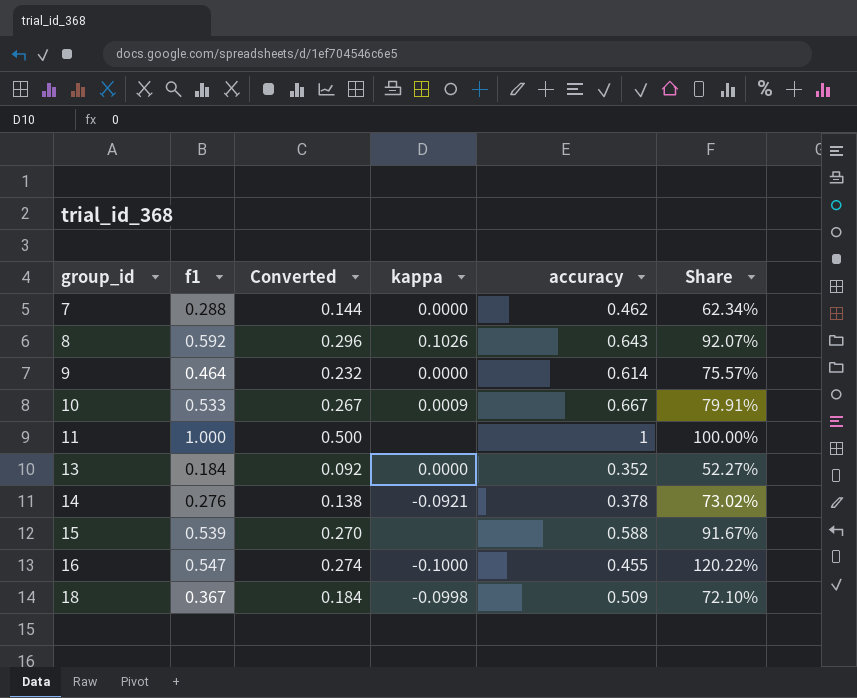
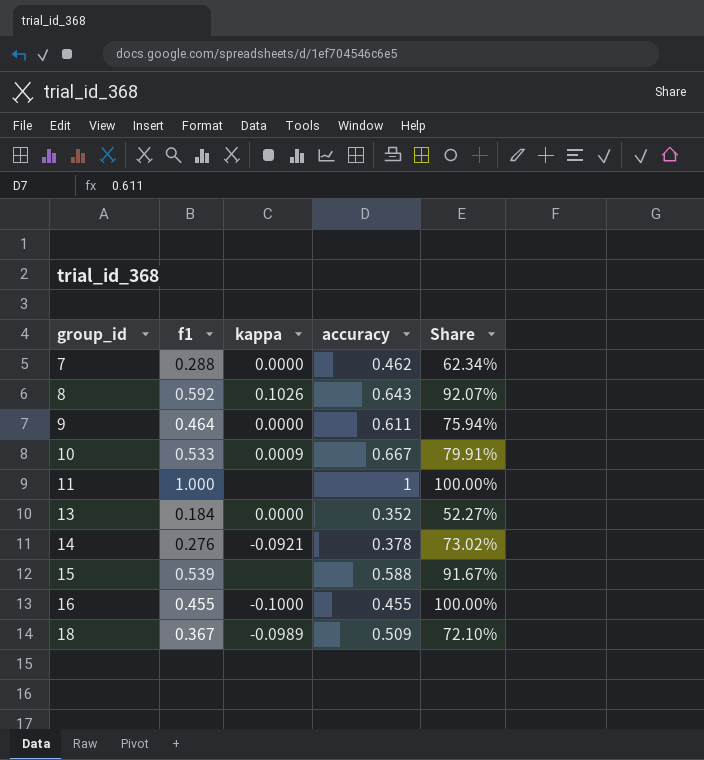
column Converted | formula: [f1] * 0.5 -> none
9 | accuracy: 0.614 -> 0.611
9 | Share: 75.57% -> 75.94%
16 | f1: 0.547 -> 0.455
16 | Share: 120.22% -> 100.00%
18 | kappa: -0.0998 -> -0.0989

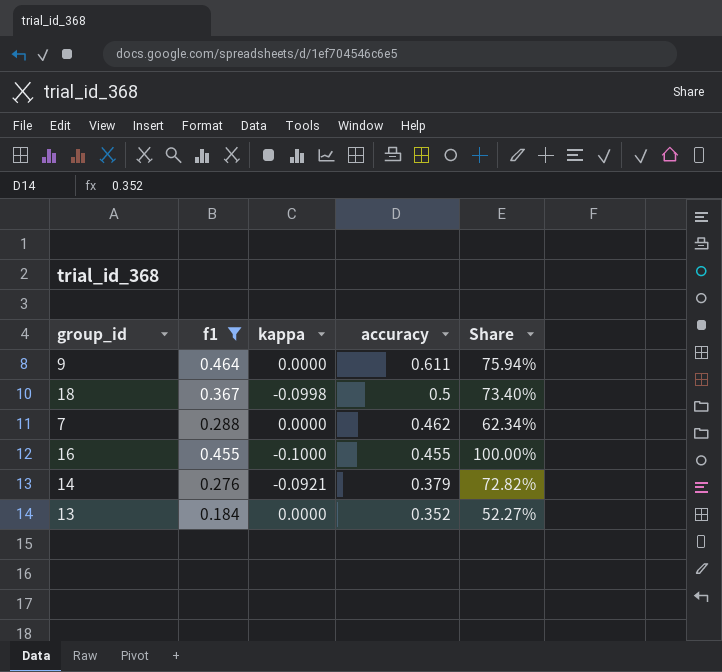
filter: none -> f1 <= 0.464
row order: group_id ascending -> accuracy descending
18 | kappa: -0.0989 -> -0.0998
18 | accuracy: 0.509 -> 0.5
18 | Share: 72.10% -> 73.40%
14 | accuracy: 0.378 -> 0.379
14 | Share: 73.02% -> 72.82%

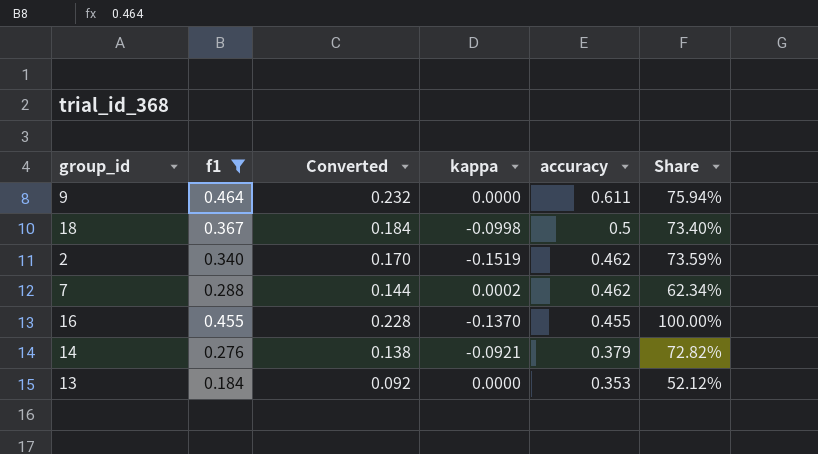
column Converted | formula: none -> [f1] * 0.5
row 2: none -> 0.340 | 0.170 | -0.1519 | 0.462 | 73.59%
7 | kappa: 0.0000 -> 0.0002
16 | kappa: -0.1000 -> -0.1370
13 | accuracy: 0.352 -> 0.353
13 | Share: 52.27% -> 52.12%

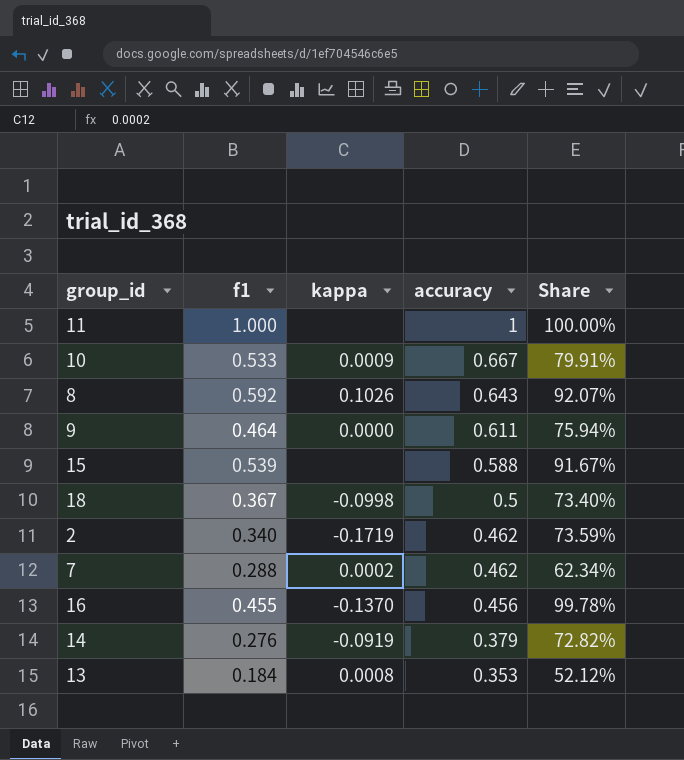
filter: f1 <= 0.464 -> none
column Converted | formula: [f1] * 0.5 -> none
2 | kappa: -0.1519 -> -0.1719
16 | accuracy: 0.455 -> 0.456
16 | Share: 100.00% -> 99.78%
14 | kappa: -0.0921 -> -0.0919
13 | kappa: 0.0000 -> 0.0008

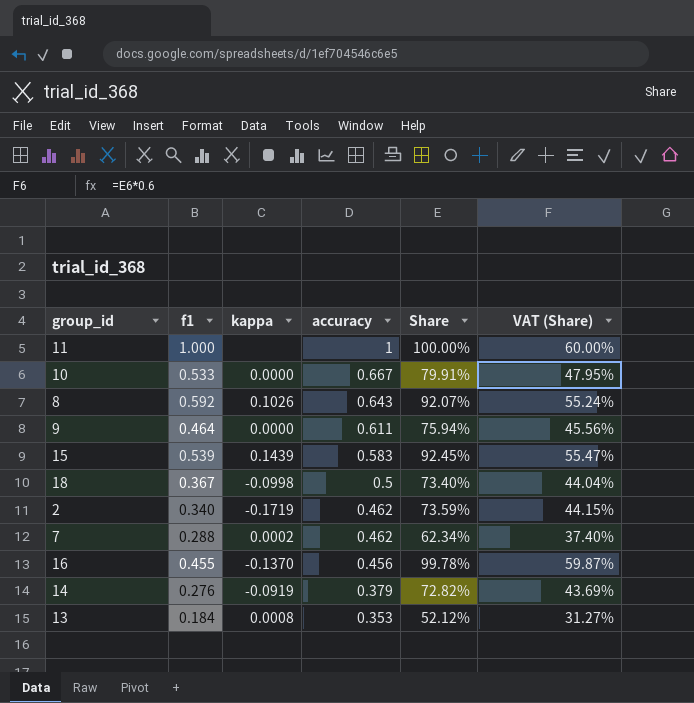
column VAT (Share) | formula: none -> [Share] * 0.6
10 | kappa: 0.0009 -> 0.0000
15 | kappa: none -> 0.1439
15 | accuracy: 0.588 -> 0.583
15 | Share: 91.67% -> 92.45%

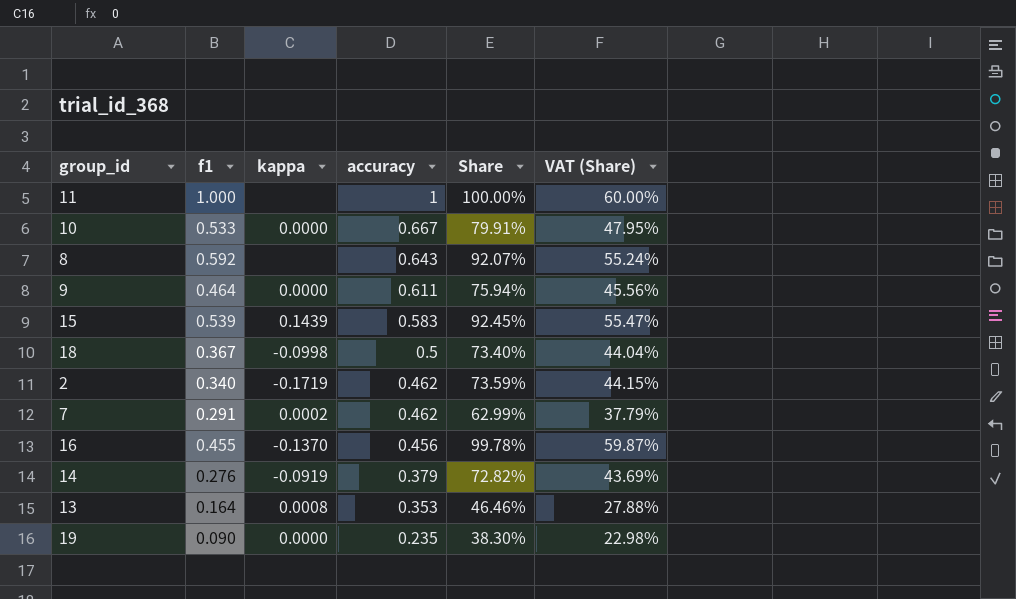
8 | kappa: 0.1026 -> none
7 | f1: 0.288 -> 0.291
7 | Share: 62.34% -> 62.99%
7 | VAT (Share): 37.40% -> 37.79%
13 | f1: 0.184 -> 0.164
13 | Share: 52.12% -> 46.46%
13 | VAT (Share): 31.27% -> 27.88%
row 19: none -> 0.090 | 0.0000 | 0.235 | 38.30% | 22.98%

